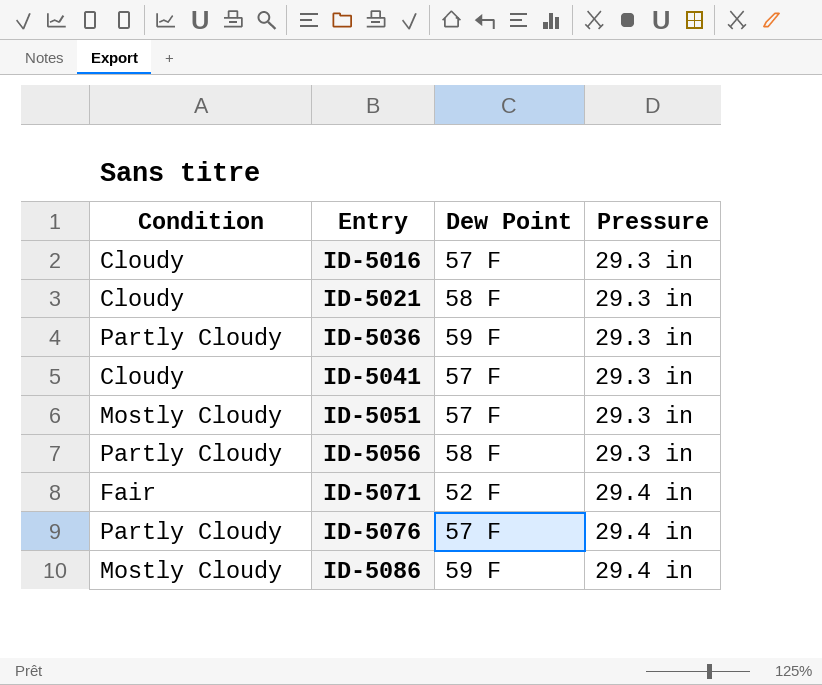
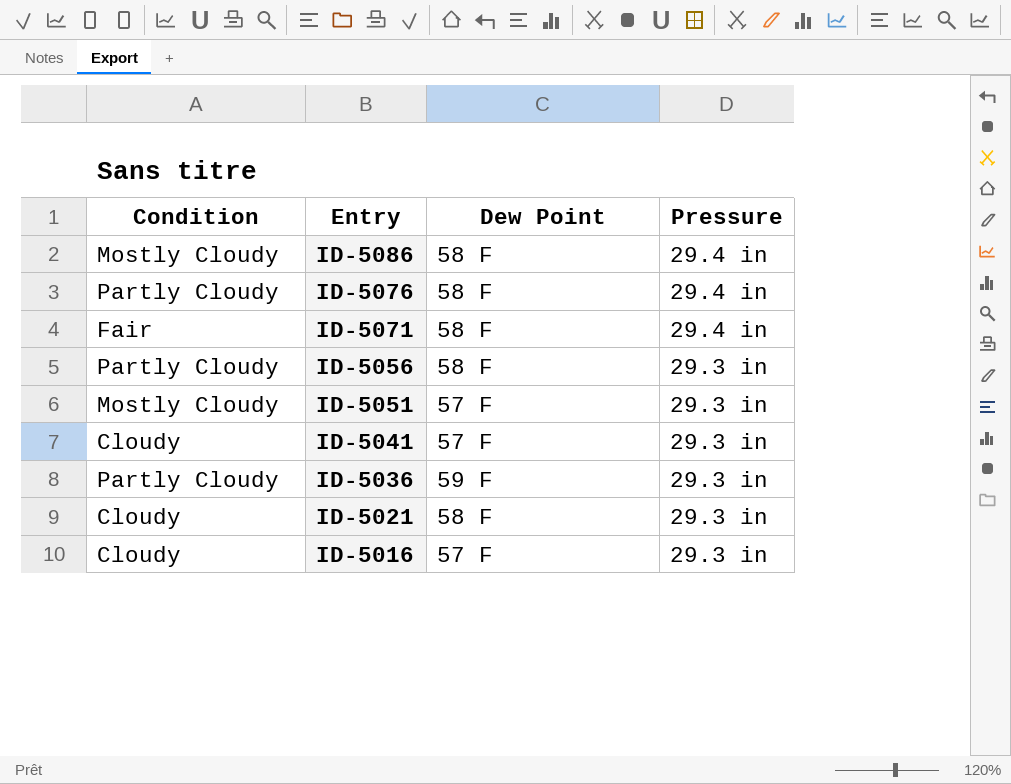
row order: Entry ascending -> Entry descending
ID-5086 | Dew Point: 59 F -> 58 F
ID-5076 | Dew Point: 57 F -> 58 F
ID-5071 | Dew Point: 52 F -> 58 F

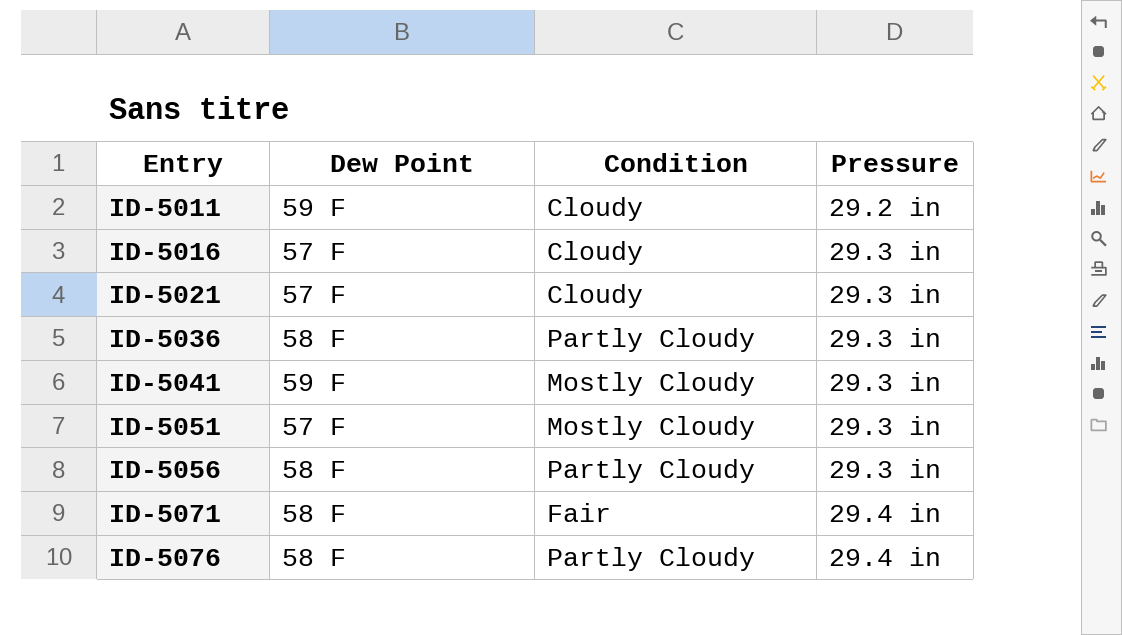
row order: Entry descending -> Entry ascending
column Condition | position: 1 -> 3
row ID-5086: Mostly Cloudy | 58 F | 29.4 in -> none
row ID-5011: none -> 59 F | Cloudy | 29.2 in
ID-5021 | Dew Point: 58 F -> 57 F
ID-5036 | Dew Point: 59 F -> 58 F
ID-5041 | Dew Point: 57 F -> 59 F
ID-5041 | Condition: Cloudy -> Mostly Cloudy

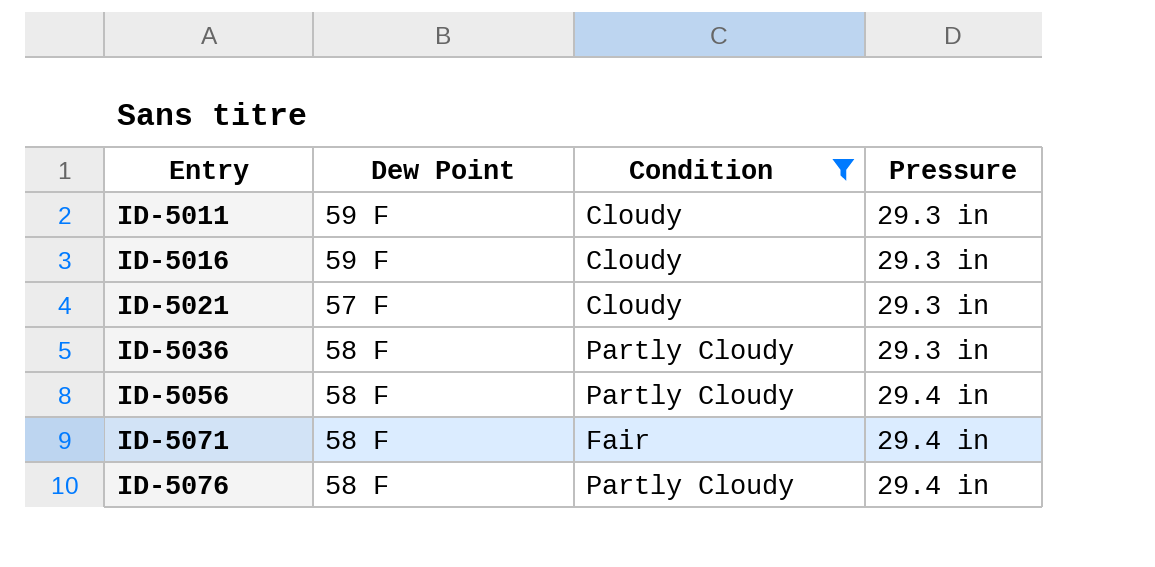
filter: none -> Condition != Mostly Cloudy
ID-5011 | Pressure: 29.2 in -> 29.3 in
ID-5016 | Dew Point: 57 F -> 59 F
ID-5056 | Pressure: 29.3 in -> 29.4 in

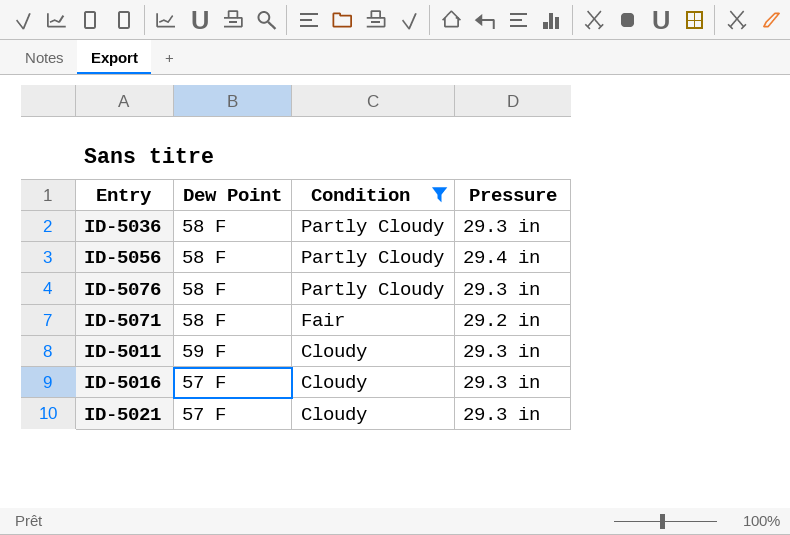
row order: Entry ascending -> Condition descending
ID-5076 | Pressure: 29.4 in -> 29.3 in
ID-5071 | Pressure: 29.4 in -> 29.2 in
ID-5016 | Dew Point: 59 F -> 57 F

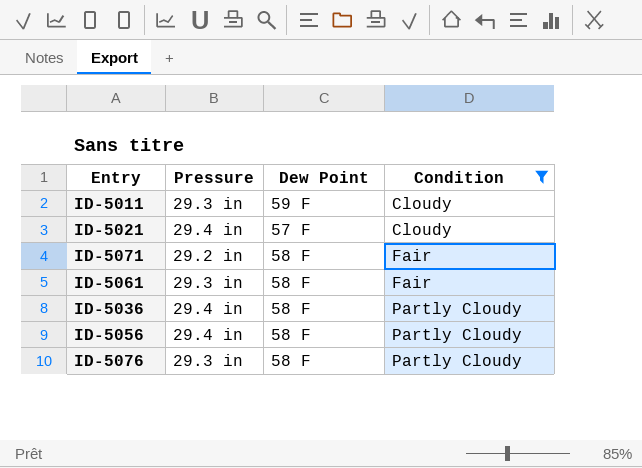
row order: Condition descending -> Condition ascending
column Pressure | position: 4 -> 2
row ID-5016: 57 F | Cloudy | 29.3 in -> none
ID-5021 | Pressure: 29.3 in -> 29.4 in
row ID-5061: none -> 29.3 in | 58 F | Fair
ID-5036 | Pressure: 29.3 in -> 29.4 in

